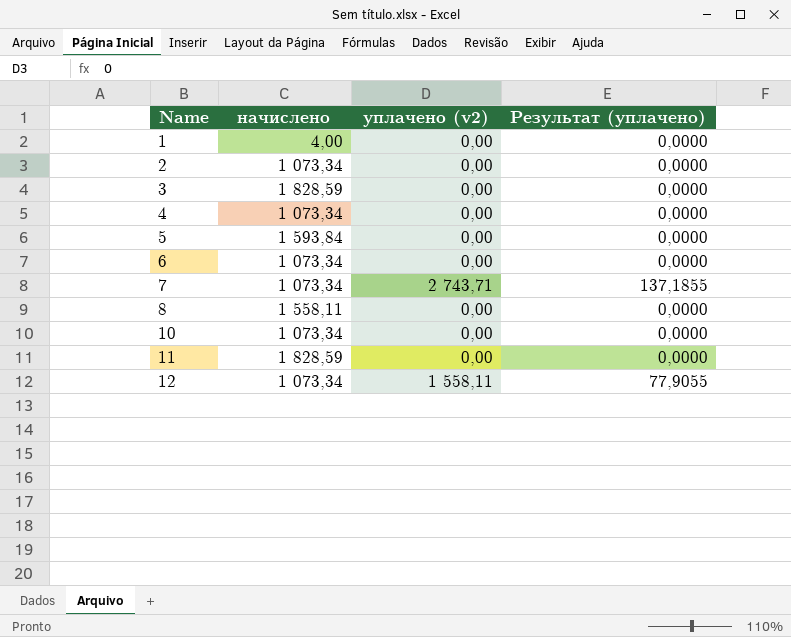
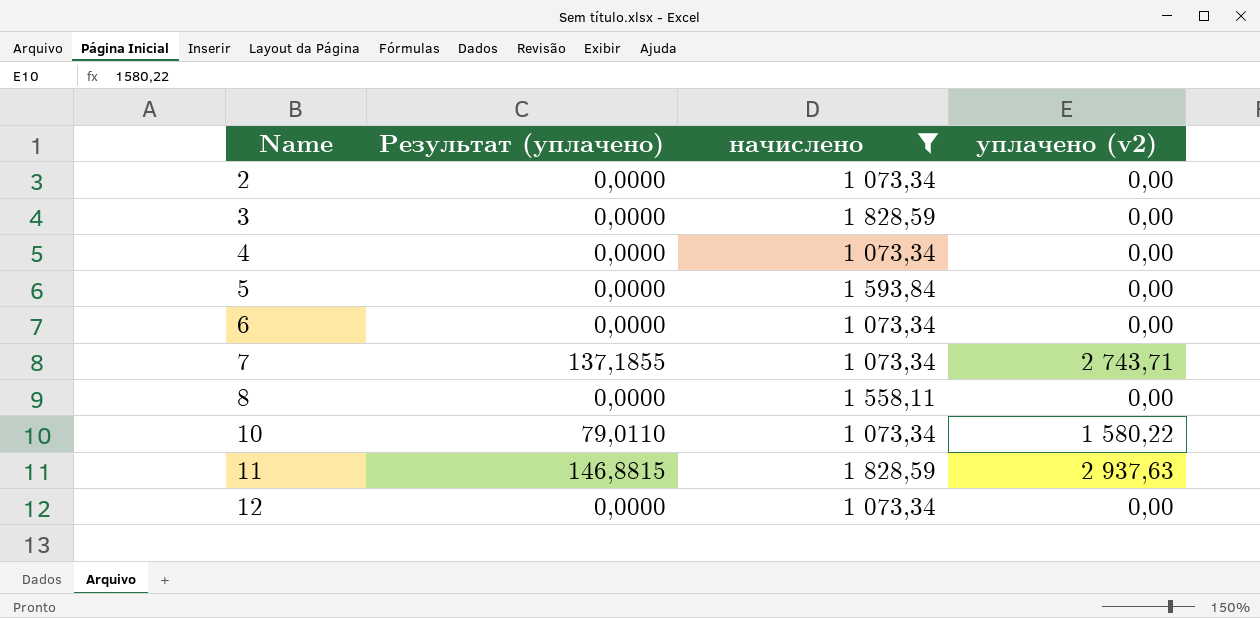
filter: none -> начислено != 4,00
column Результат (уплачено) | position: 4 -> 2
10 | Результат (уплачено): 0,0000 -> 79,0110
10 | уплачено (v2): 0,00 -> 1 580,22
11 | Результат (уплачено): 0,0000 -> 146,8815
11 | уплачено (v2): 0,00 -> 2 937,63
12 | Результат (уплачено): 77,9055 -> 0,0000
12 | уплачено (v2): 1 558,11 -> 0,00

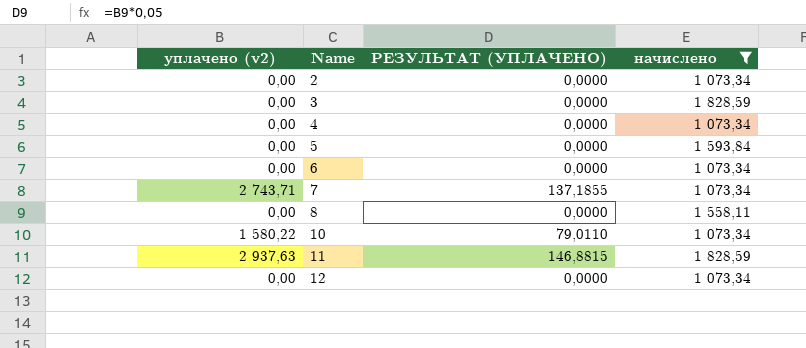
column уплачено (v2) | position: 4 -> 1
column name: Результат (уплачено) -> РЕЗУЛЬТАТ (УПЛАЧЕНО)

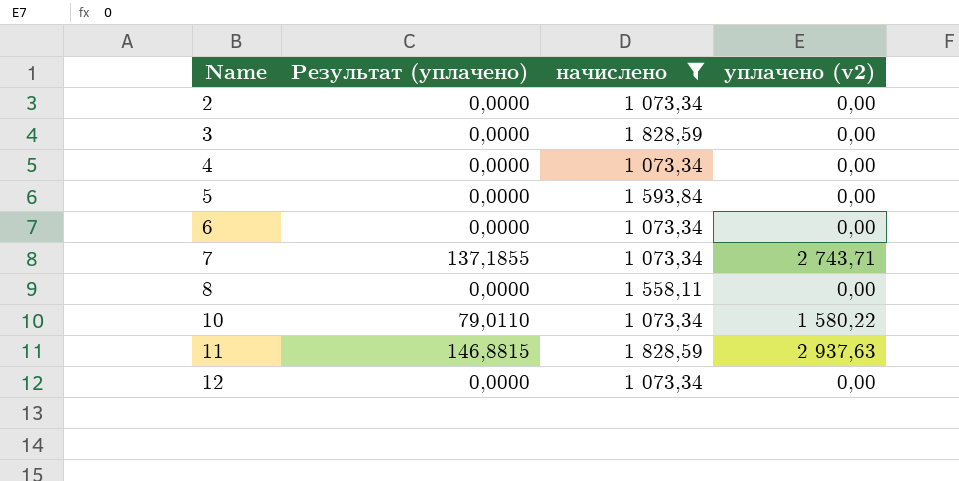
column name: РЕЗУЛЬТАТ (УПЛАЧЕНО) -> Результат (уплачено)
column уплачено (v2) | position: 1 -> 4

